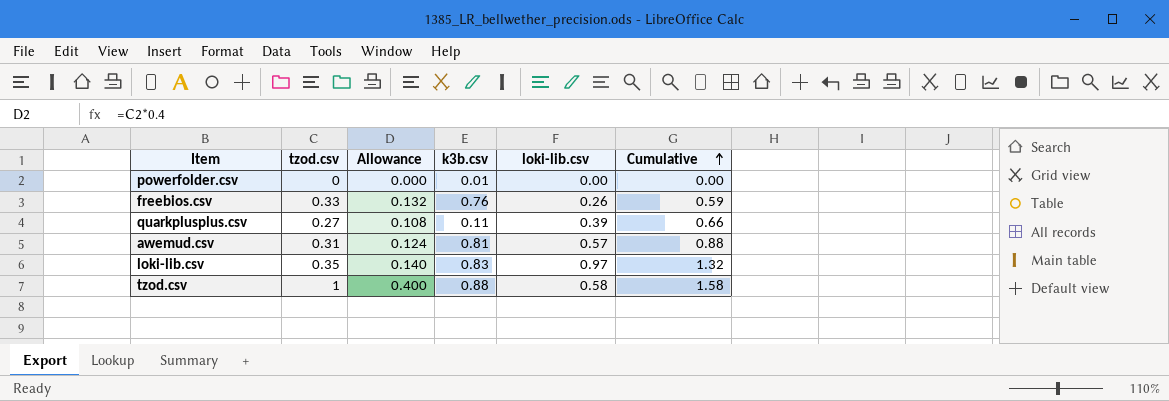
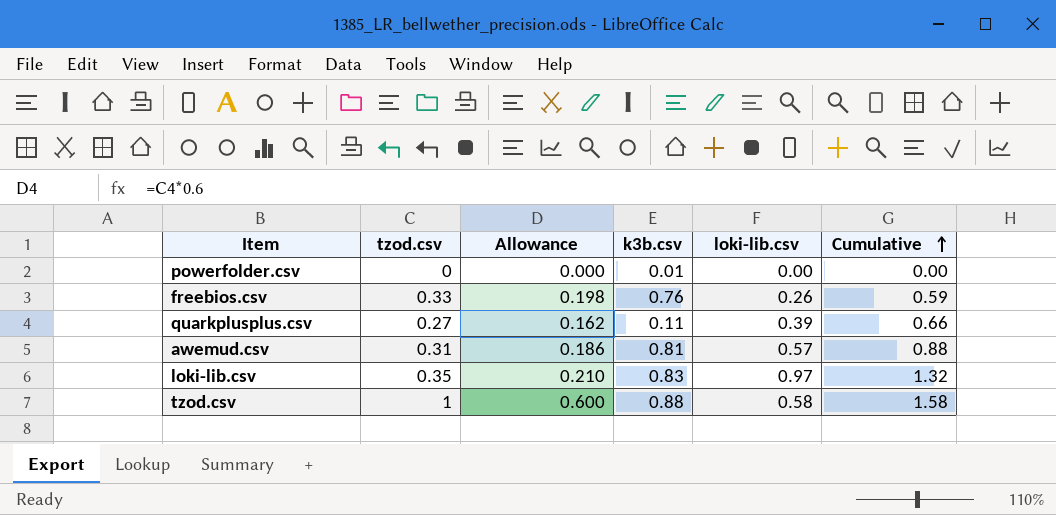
column Allowance | formula: [tzod.csv] * 0.4 -> [tzod.csv] * 0.6

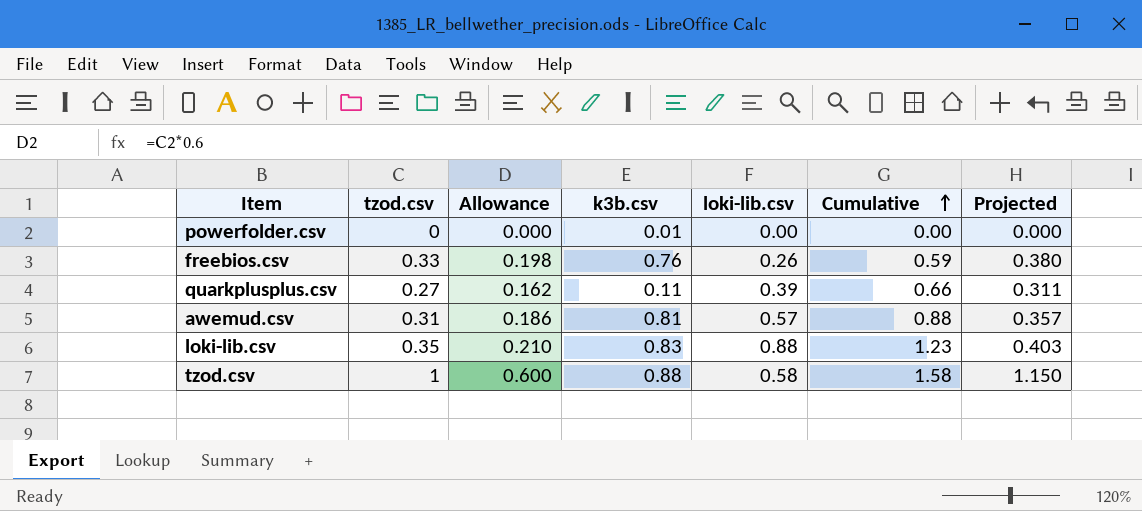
column Projected | formula: none -> [tzod.csv] * 1.15
loki-lib.csv | loki-lib.csv: 0.97 -> 0.88
loki-lib.csv | Cumulative: 1.32 -> 1.23

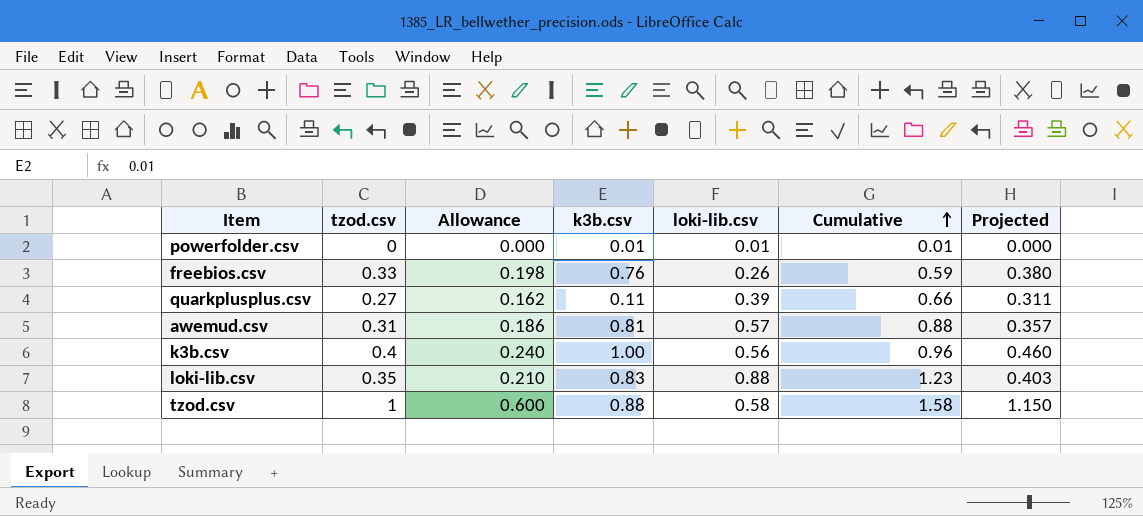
powerfolder.csv | loki-lib.csv: 0.00 -> 0.01
powerfolder.csv | Cumulative: 0.00 -> 0.01
row k3b.csv: none -> 0.4 | 0.240 | 1.00 | 0.56 | 0.96 | 0.460

